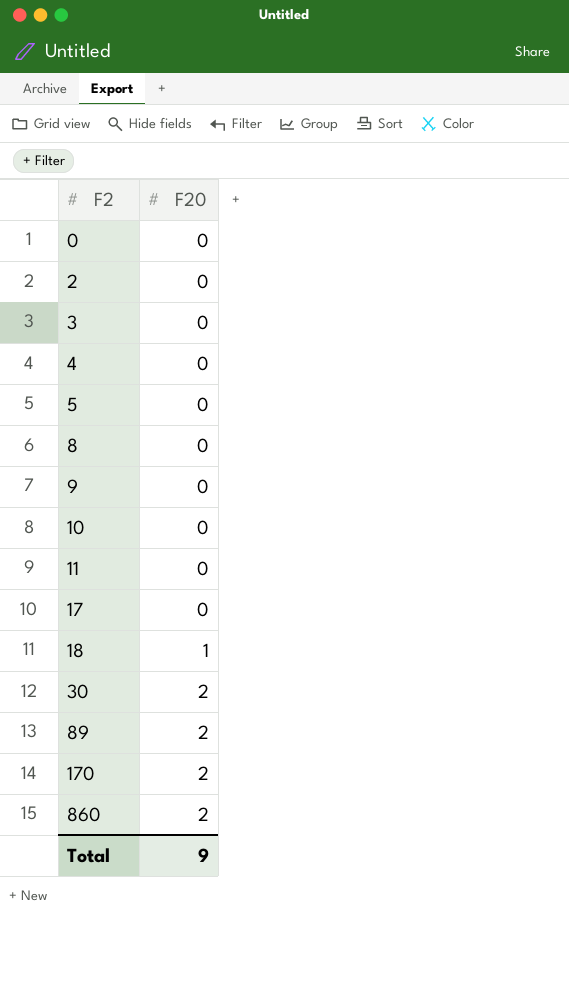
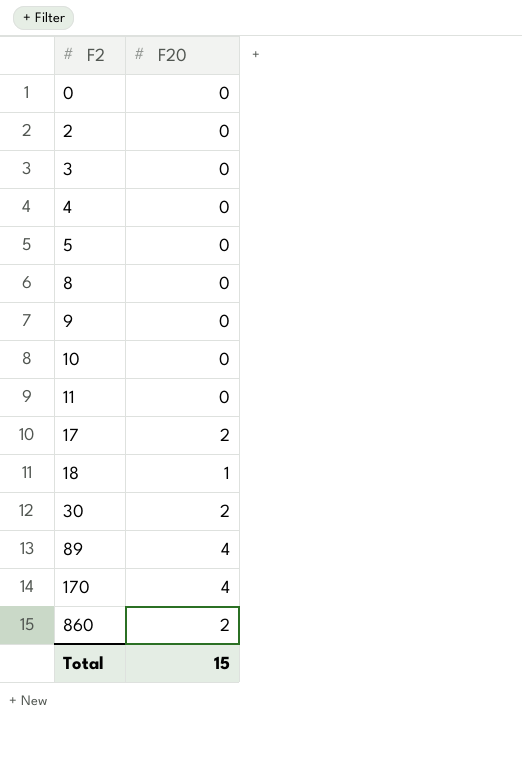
17 | F20: 0 -> 2
89 | F20: 2 -> 4
170 | F20: 2 -> 4
Total | F20: 9 -> 15

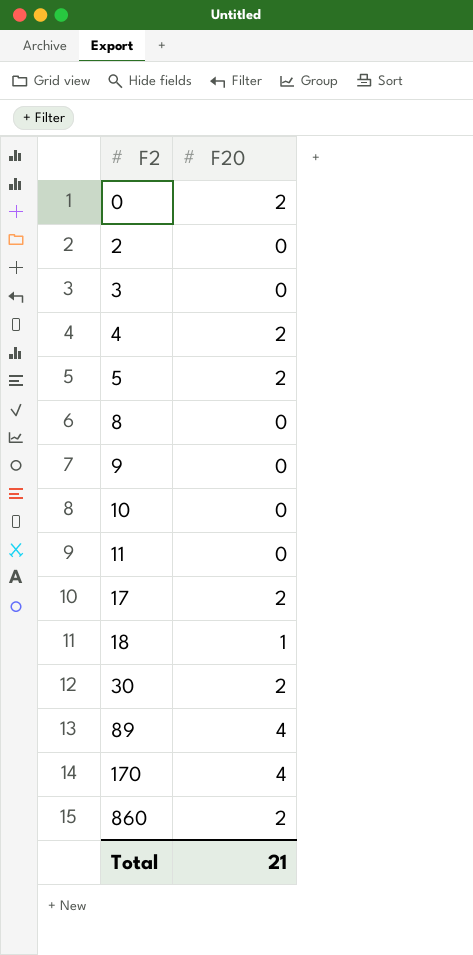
0 | F20: 0 -> 2
4 | F20: 0 -> 2
5 | F20: 0 -> 2
Total | F20: 15 -> 21

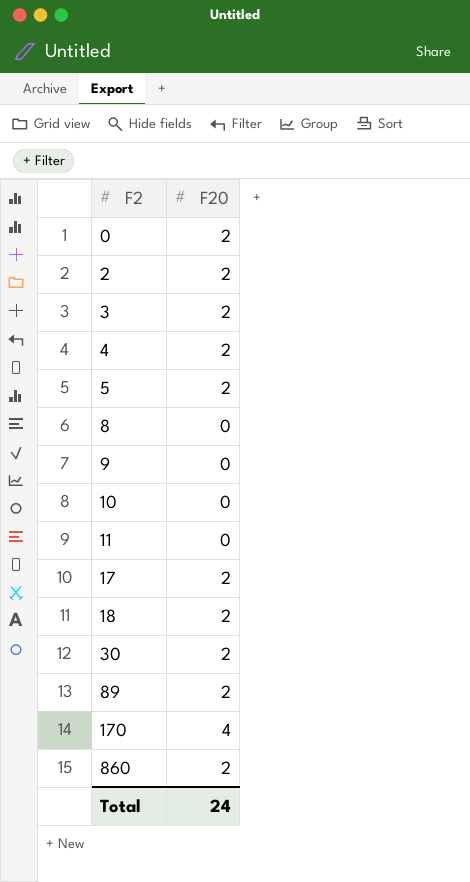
2 | F20: 0 -> 2
3 | F20: 0 -> 2
18 | F20: 1 -> 2
89 | F20: 4 -> 2
Total | F20: 21 -> 24

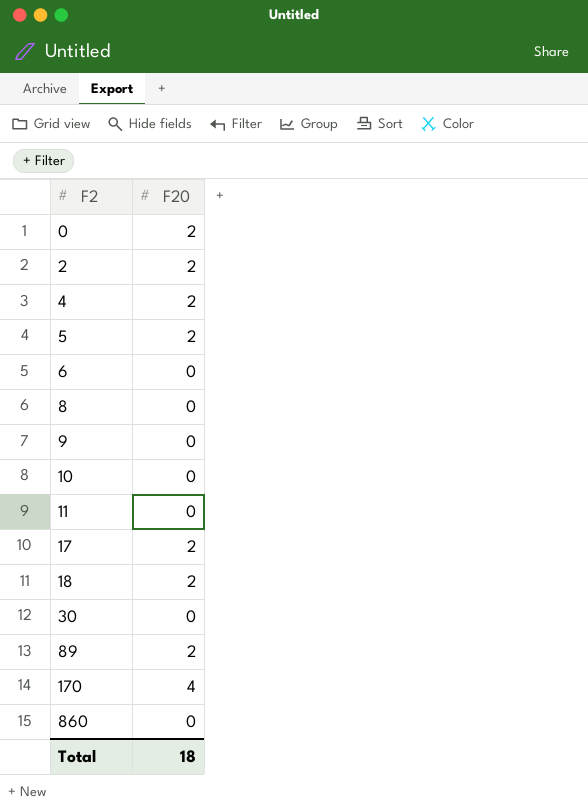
row 3: 2 -> none
row 6: none -> 0
30 | F20: 2 -> 0
860 | F20: 2 -> 0
Total | F20: 24 -> 18

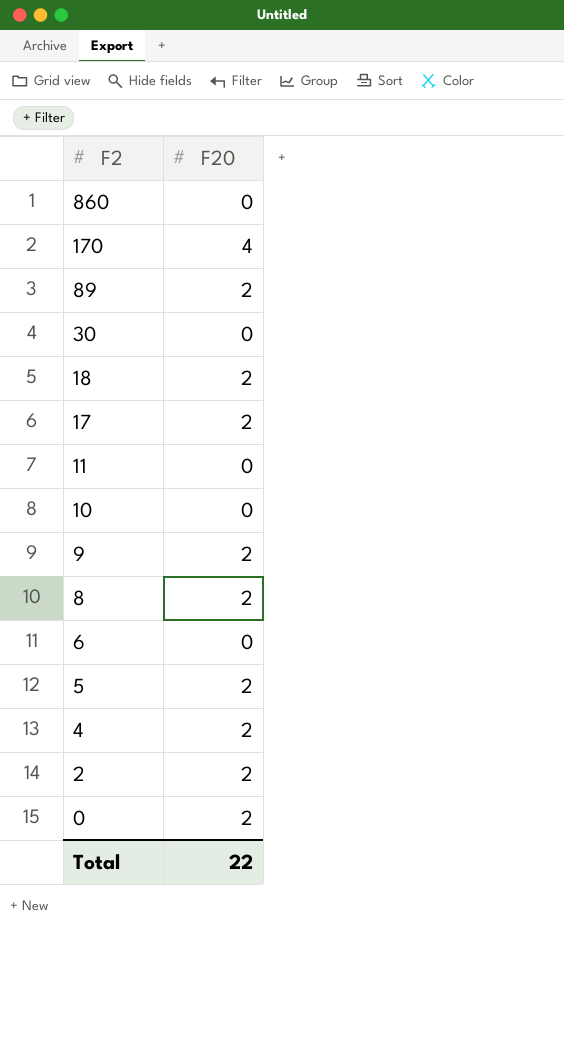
row order: F2 ascending -> F2 descending
9 | F20: 0 -> 2
8 | F20: 0 -> 2
Total | F20: 18 -> 22

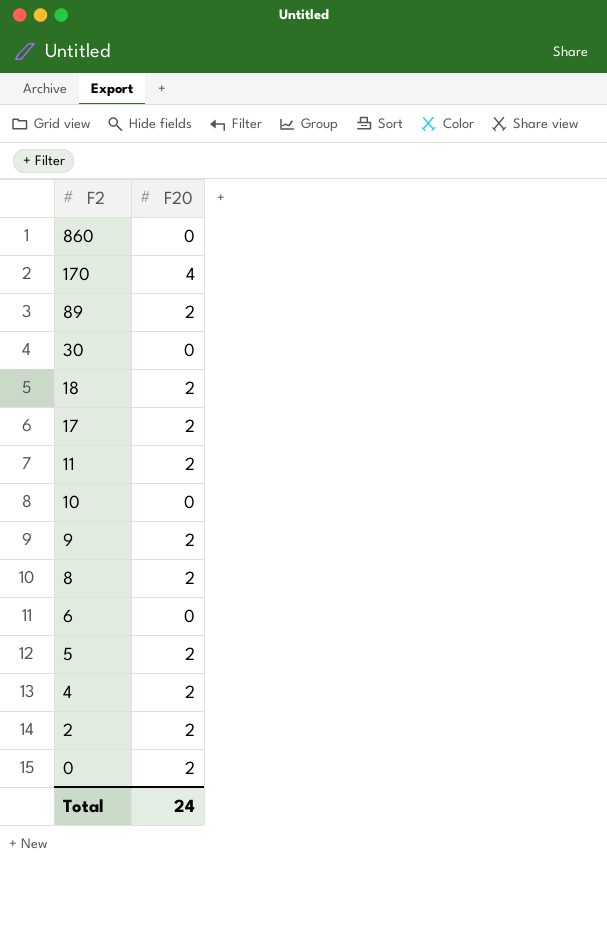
11 | F20: 0 -> 2
Total | F20: 22 -> 24

